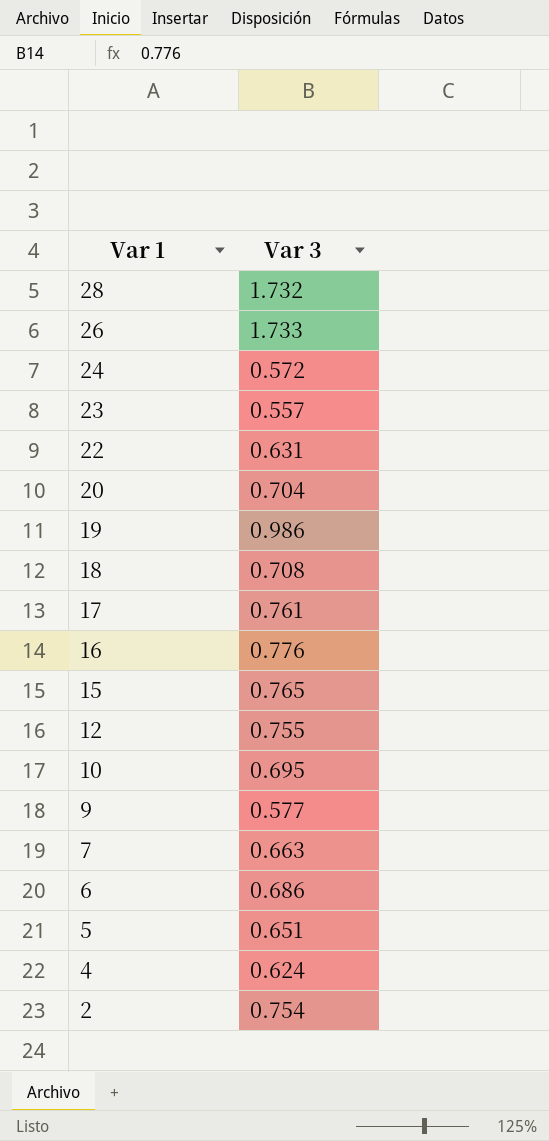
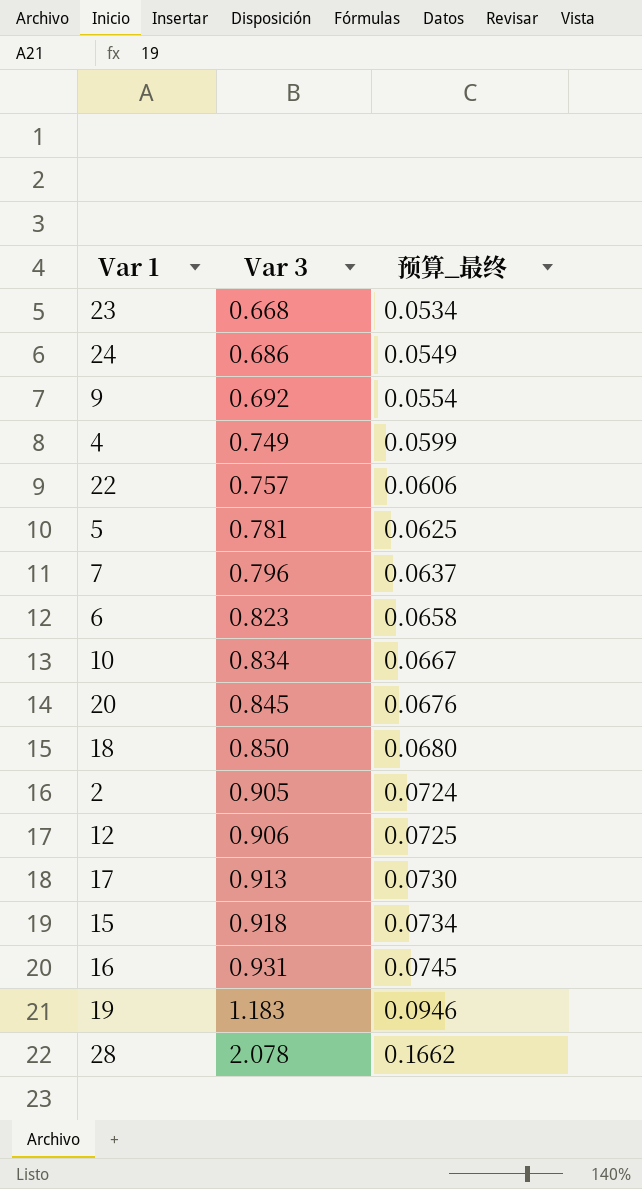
row order: Var 1 descending -> Var 3 ascending
column 预算_最终 | formula: none -> [Var 3] * 0.08
row 26: 1.733 -> none
23 | Var 3: 0.557 -> 0.668
24 | Var 3: 0.572 -> 0.686
9 | Var 3: 0.577 -> 0.692
4 | Var 3: 0.624 -> 0.749
22 | Var 3: 0.631 -> 0.757
5 | Var 3: 0.651 -> 0.781
7 | Var 3: 0.663 -> 0.796
6 | Var 3: 0.686 -> 0.823
10 | Var 3: 0.695 -> 0.834
20 | Var 3: 0.704 -> 0.845
18 | Var 3: 0.708 -> 0.850
2 | Var 3: 0.754 -> 0.905
12 | Var 3: 0.755 -> 0.906
17 | Var 3: 0.761 -> 0.913
15 | Var 3: 0.765 -> 0.918
16 | Var 3: 0.776 -> 0.931
19 | Var 3: 0.986 -> 1.183
28 | Var 3: 1.732 -> 2.078

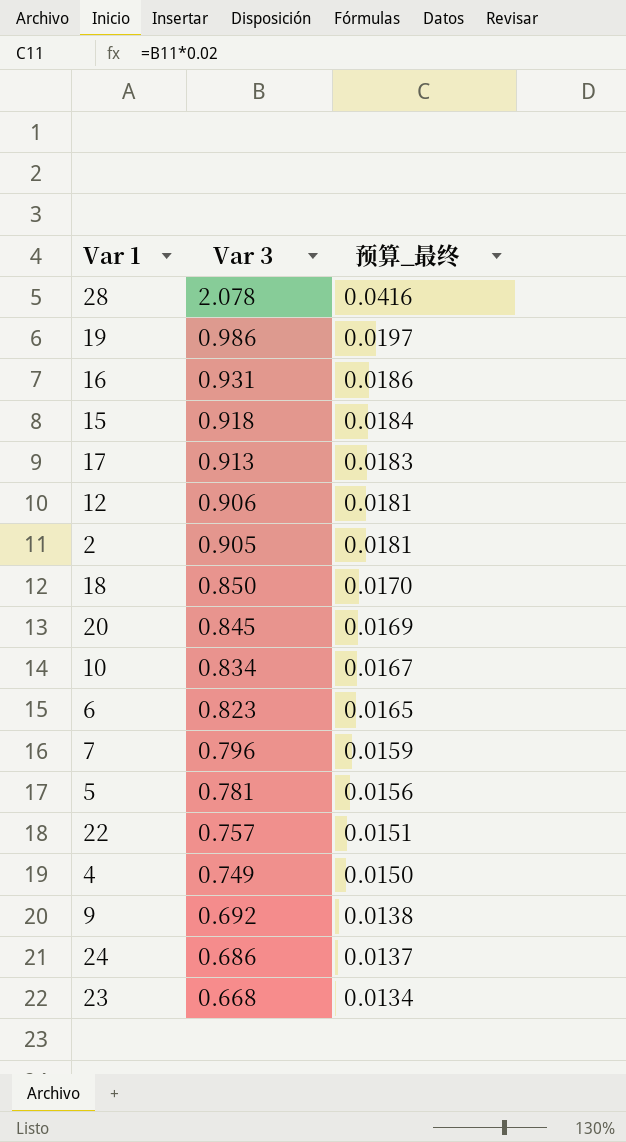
row order: Var 3 ascending -> Var 3 descending
column 预算_最终 | formula: [Var 3] * 0.08 -> [Var 3] * 0.02
19 | Var 3: 1.183 -> 0.986

